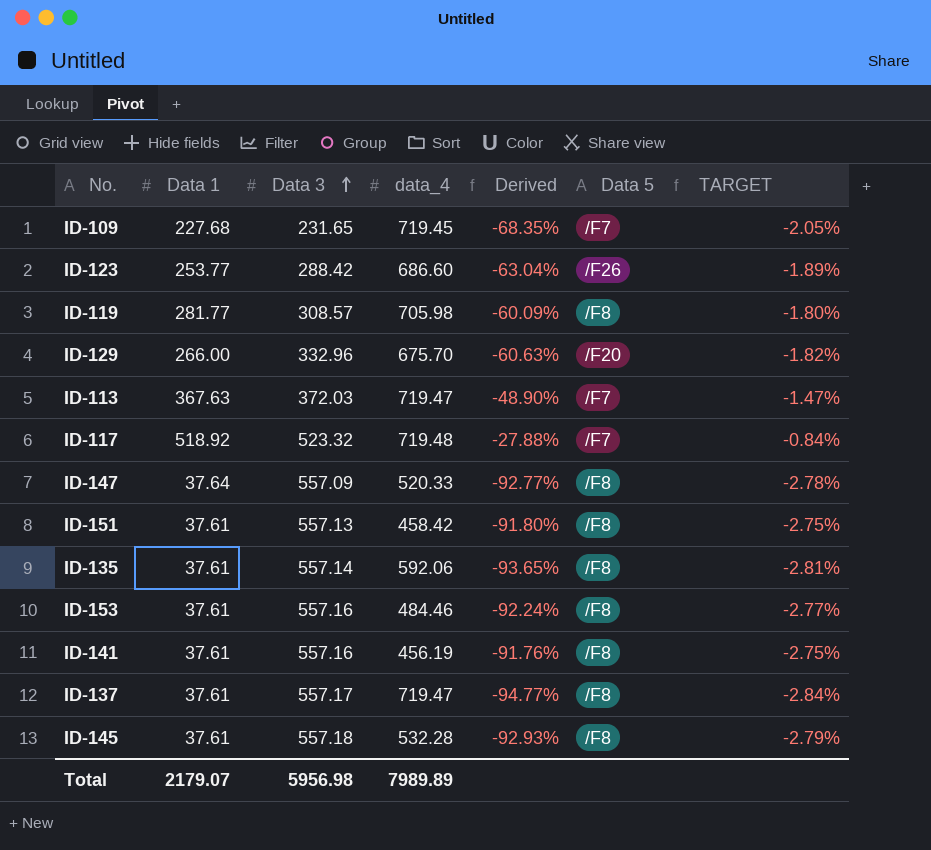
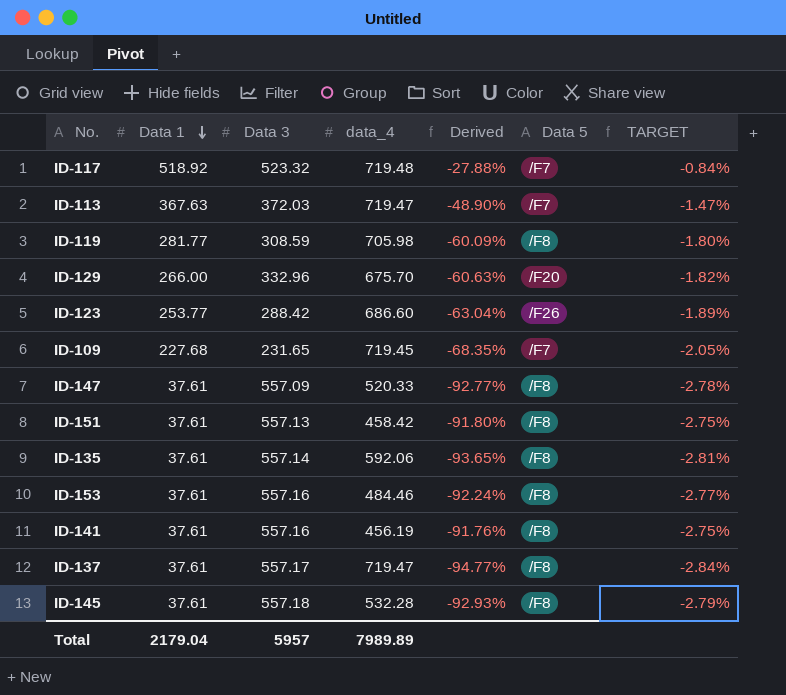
row order: Data 3 ascending -> Data 1 descending
ID-119 | Data 3: 308.57 -> 308.59
ID-147 | Data 1: 37.64 -> 37.61
Total | Data 1: 2179.07 -> 2179.04
Total | Data 3: 5956.98 -> 5957

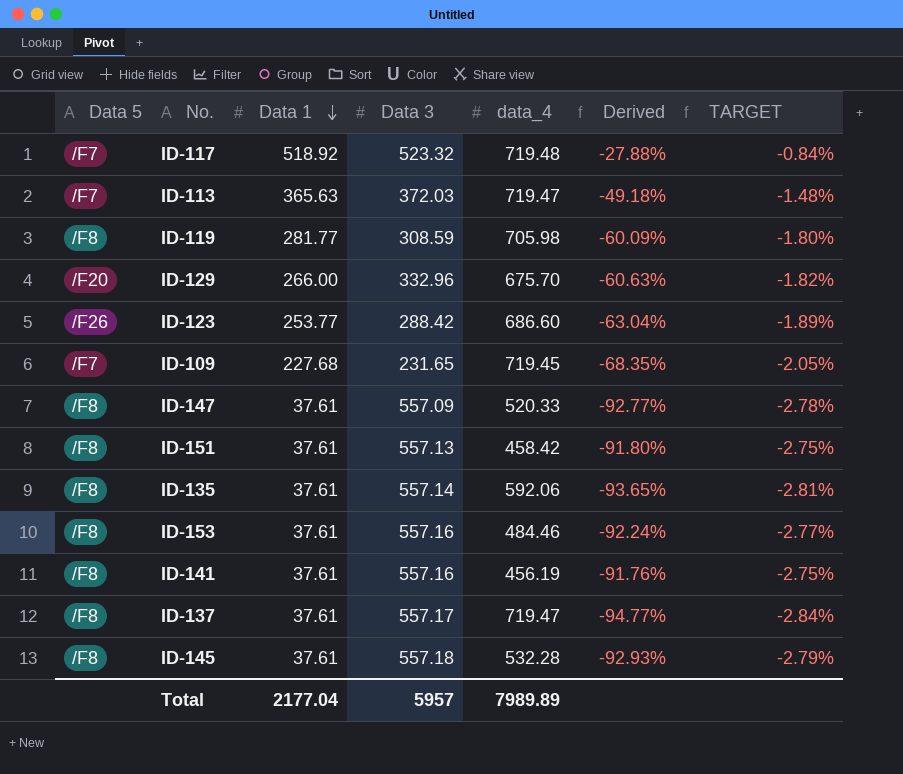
column Data 5 | position: 6 -> 1
ID-113 | Data 1: 367.63 -> 365.63
ID-113 | Derived: -48.90% -> -49.18%
ID-113 | TARGET: -1.47% -> -1.48%
Total | Data 1: 2179.04 -> 2177.04

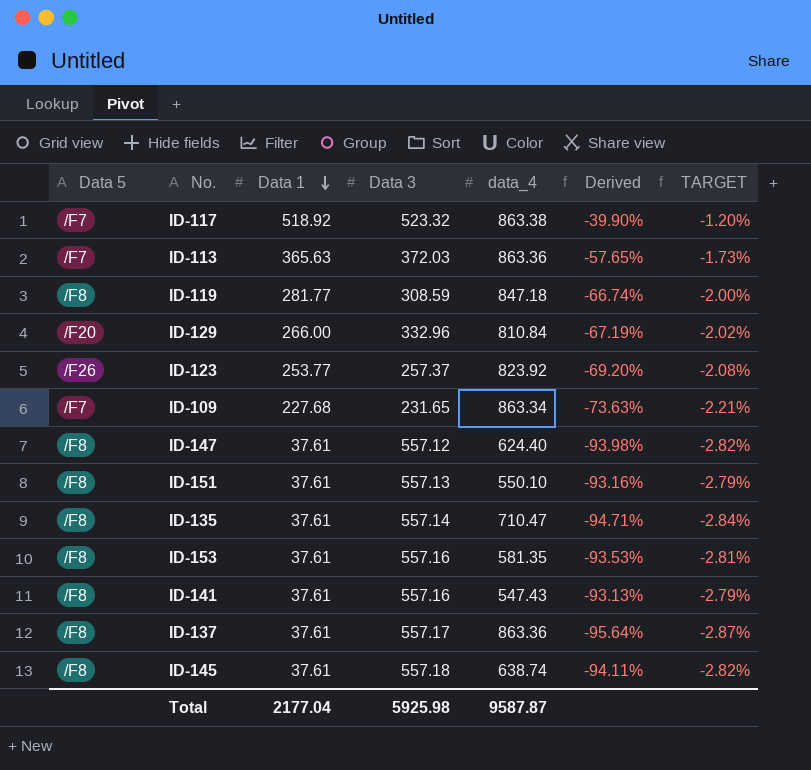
ID-117 | data_4: 719.48 -> 863.38
ID-117 | Derived: -27.88% -> -39.90%
ID-117 | TARGET: -0.84% -> -1.20%
ID-113 | data_4: 719.47 -> 863.36
ID-113 | Derived: -49.18% -> -57.65%
ID-113 | TARGET: -1.48% -> -1.73%
ID-119 | data_4: 705.98 -> 847.18
ID-119 | Derived: -60.09% -> -66.74%
ID-119 | TARGET: -1.80% -> -2.00%
ID-129 | data_4: 675.70 -> 810.84
ID-129 | Derived: -60.63% -> -67.19%
ID-129 | TARGET: -1.82% -> -2.02%
ID-123 | Data 3: 288.42 -> 257.37
ID-123 | data_4: 686.60 -> 823.92
ID-123 | Derived: -63.04% -> -69.20%
ID-123 | TARGET: -1.89% -> -2.08%
ID-109 | data_4: 719.45 -> 863.34
ID-109 | Derived: -68.35% -> -73.63%
ID-109 | TARGET: -2.05% -> -2.21%
ID-147 | Data 3: 557.09 -> 557.12
ID-147 | data_4: 520.33 -> 624.40
ID-147 | Derived: -92.77% -> -93.98%
ID-147 | TARGET: -2.78% -> -2.82%
ID-151 | data_4: 458.42 -> 550.10
ID-151 | Derived: -91.80% -> -93.16%
ID-151 | TARGET: -2.75% -> -2.79%
ID-135 | data_4: 592.06 -> 710.47
ID-135 | Derived: -93.65% -> -94.71%
ID-135 | TARGET: -2.81% -> -2.84%
ID-153 | data_4: 484.46 -> 581.35
ID-153 | Derived: -92.24% -> -93.53%
ID-153 | TARGET: -2.77% -> -2.81%
ID-141 | data_4: 456.19 -> 547.43
ID-141 | Derived: -91.76% -> -93.13%
ID-141 | TARGET: -2.75% -> -2.79%
ID-137 | data_4: 719.47 -> 863.36
ID-137 | Derived: -94.77% -> -95.64%
ID-137 | TARGET: -2.84% -> -2.87%
ID-145 | data_4: 532.28 -> 638.74
ID-145 | Derived: -92.93% -> -94.11%
ID-145 | TARGET: -2.79% -> -2.82%
Total | Data 3: 5957 -> 5925.98
Total | data_4: 7989.89 -> 9587.87

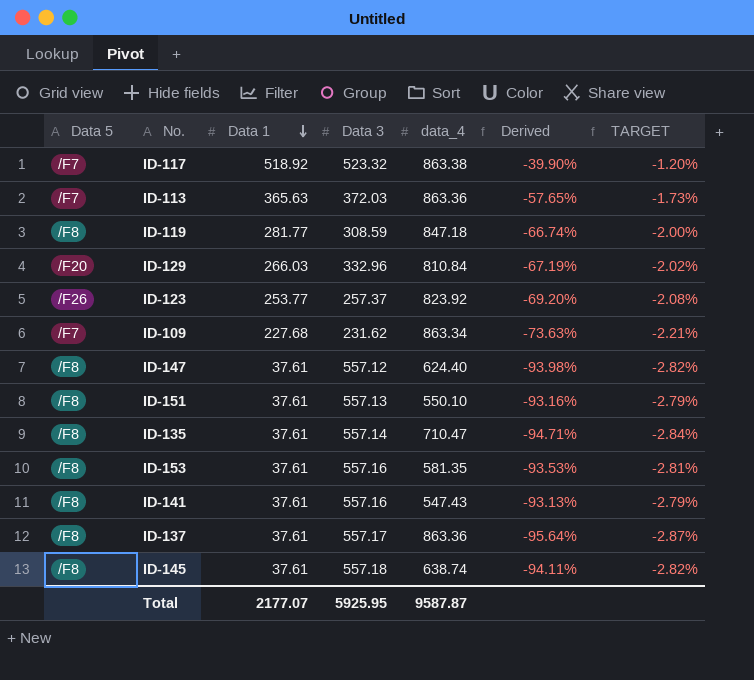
ID-129 | Data 1: 266.00 -> 266.03
ID-109 | Data 3: 231.65 -> 231.62
Total | Data 1: 2177.04 -> 2177.07
Total | Data 3: 5925.98 -> 5925.95

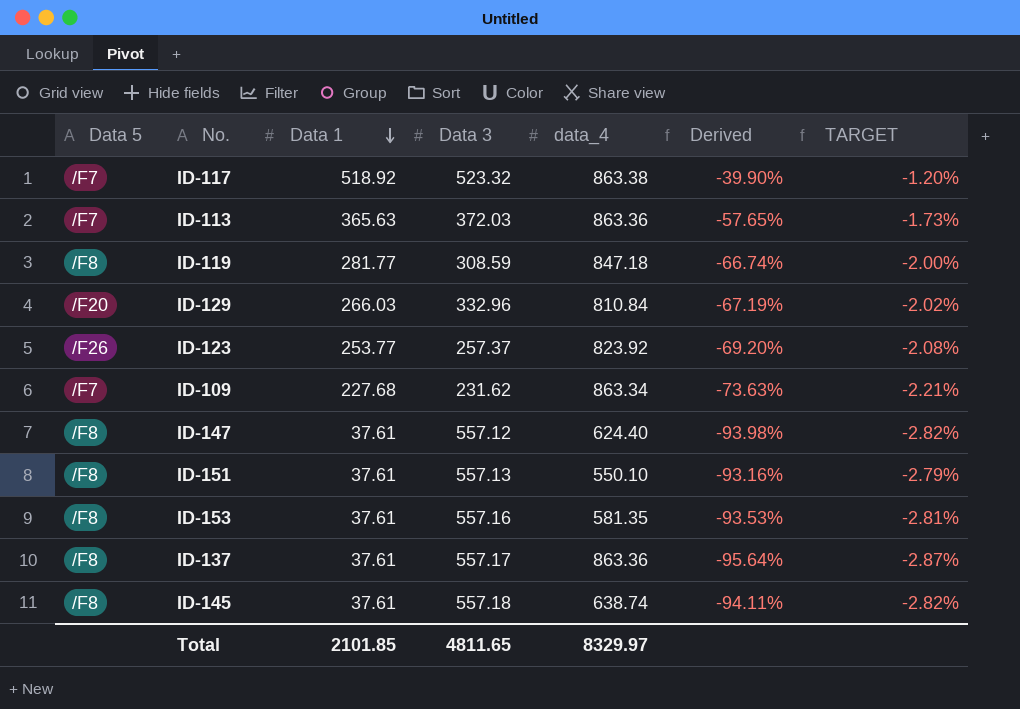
row ID-135: /F8 | 37.61 | 557.14 | 710.47 | -94.71% | -2.84% -> none
row ID-141: /F8 | 37.61 | 557.16 | 547.43 | -93.13% | -2.79% -> none
Total | Data 1: 2177.07 -> 2101.85
Total | Data 3: 5925.95 -> 4811.65
Total | data_4: 9587.87 -> 8329.97

